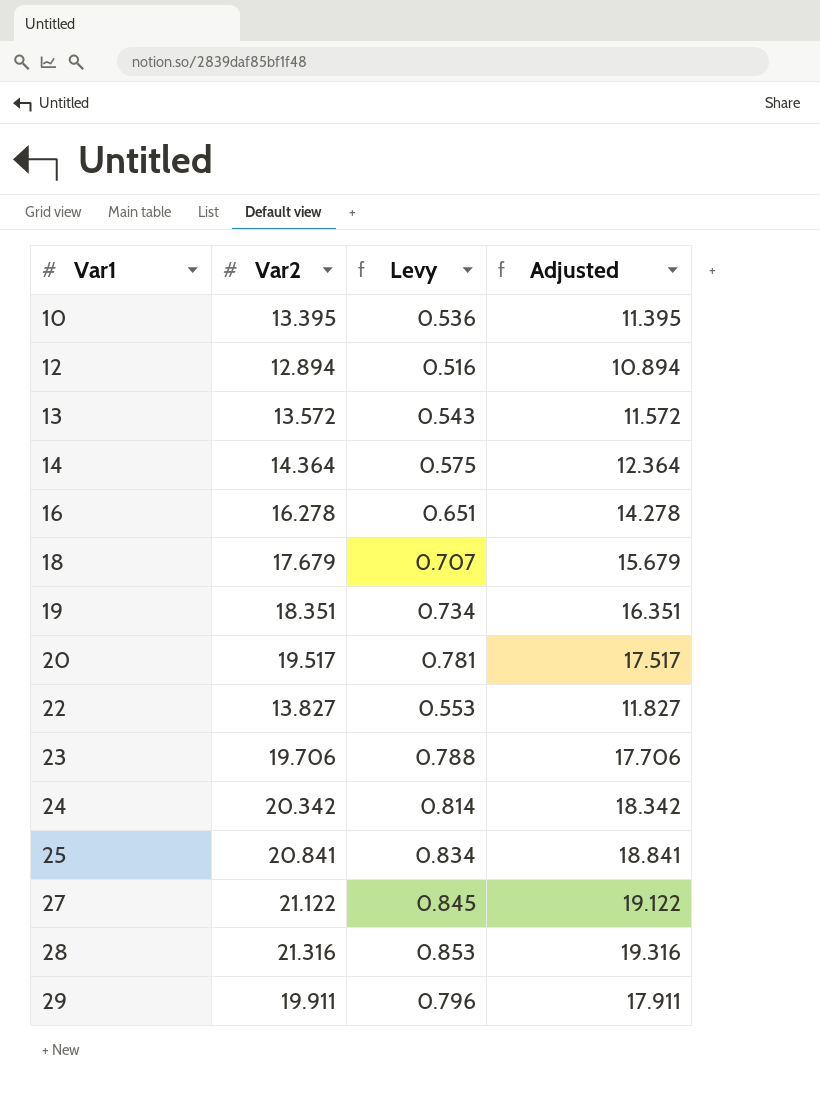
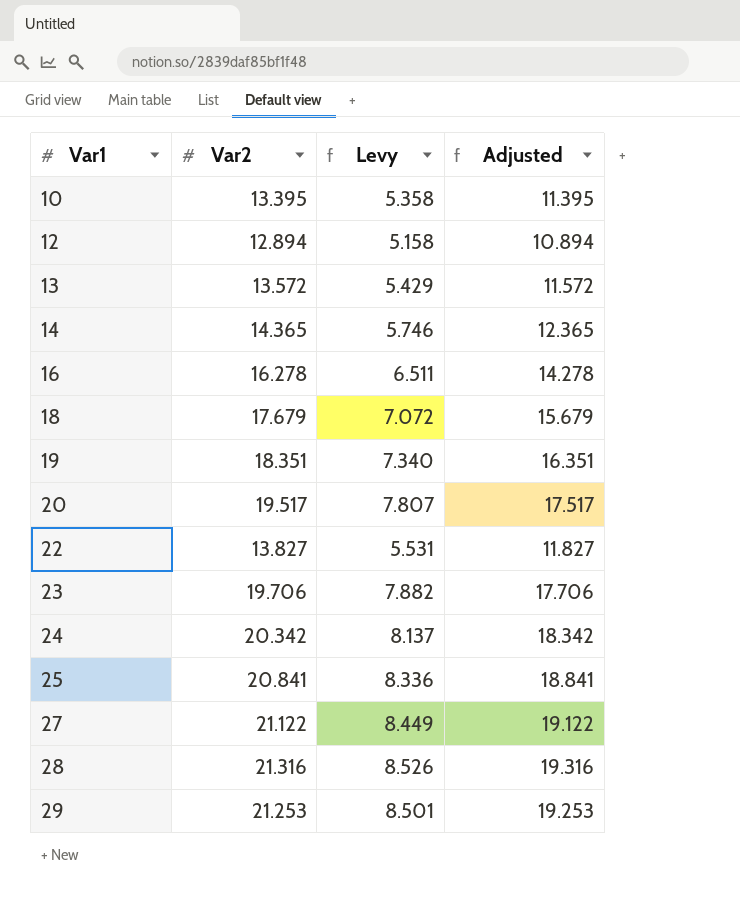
column Levy | formula: [Var2] * 0.04 -> [Var2] * 0.4
14 | Var2: 14.364 -> 14.365
14 | Adjusted: 12.364 -> 12.365
29 | Var2: 19.911 -> 21.253
29 | Adjusted: 17.911 -> 19.253

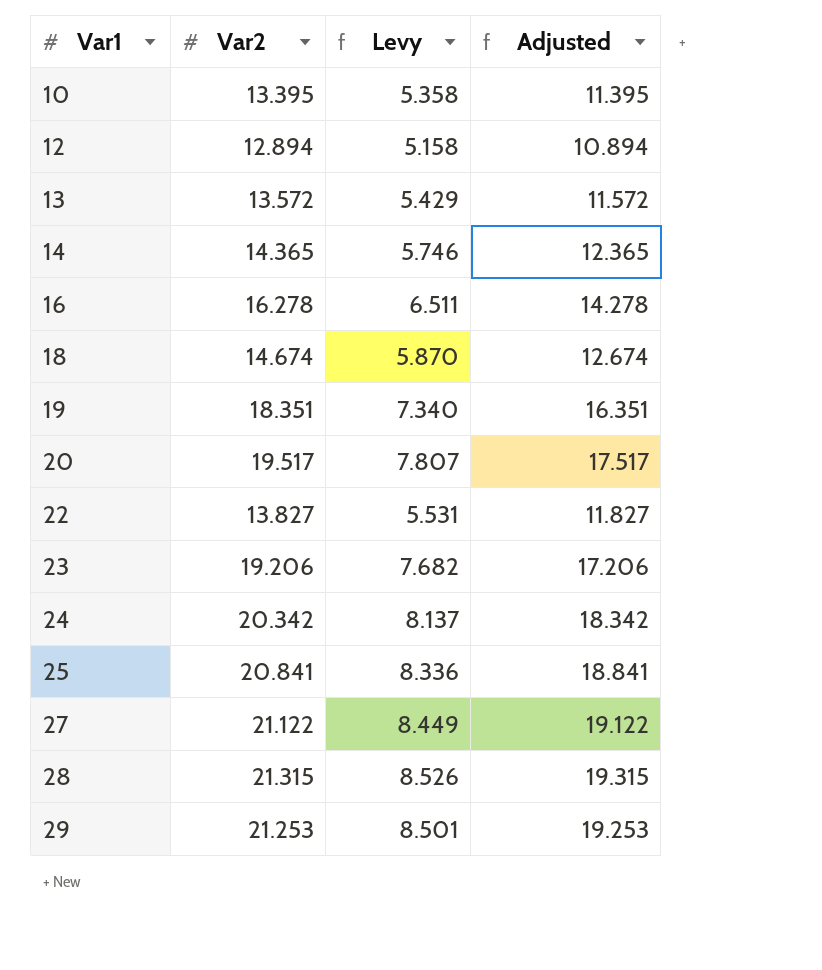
18 | Var2: 17.679 -> 14.674
18 | Levy: 7.072 -> 5.870
18 | Adjusted: 15.679 -> 12.674
23 | Var2: 19.706 -> 19.206
23 | Levy: 7.882 -> 7.682
23 | Adjusted: 17.706 -> 17.206
28 | Var2: 21.316 -> 21.315
28 | Adjusted: 19.316 -> 19.315

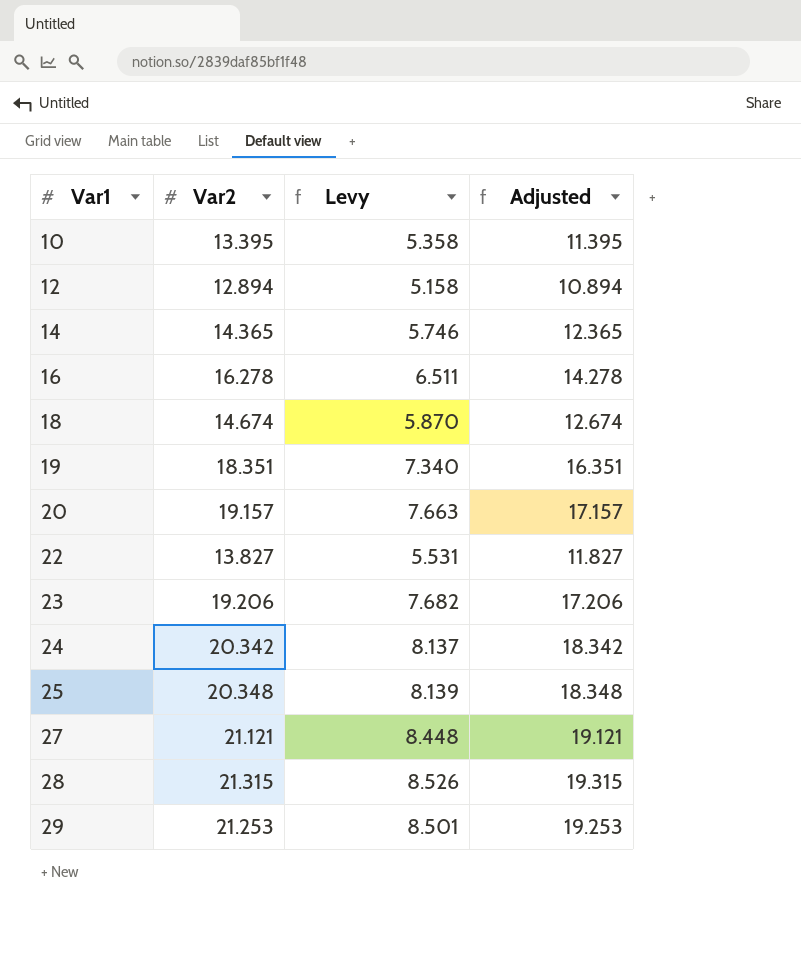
row 13: 13.572 | 5.429 | 11.572 -> none
20 | Var2: 19.517 -> 19.157
20 | Levy: 7.807 -> 7.663
20 | Adjusted: 17.517 -> 17.157
25 | Var2: 20.841 -> 20.348
25 | Levy: 8.336 -> 8.139
25 | Adjusted: 18.841 -> 18.348
27 | Var2: 21.122 -> 21.121
27 | Levy: 8.449 -> 8.448
27 | Adjusted: 19.122 -> 19.121

